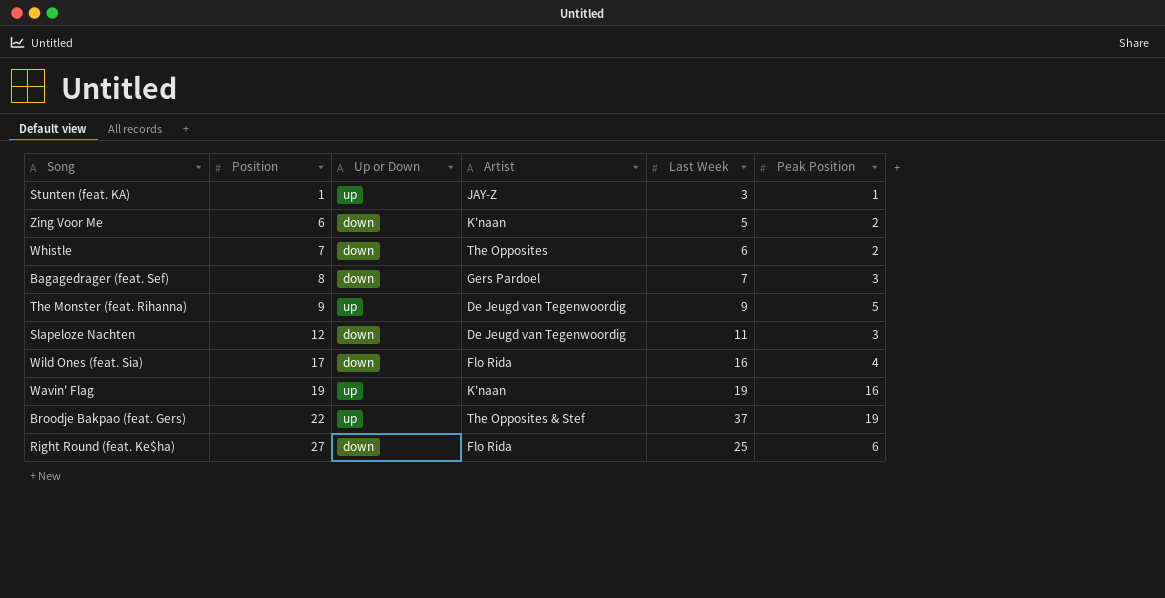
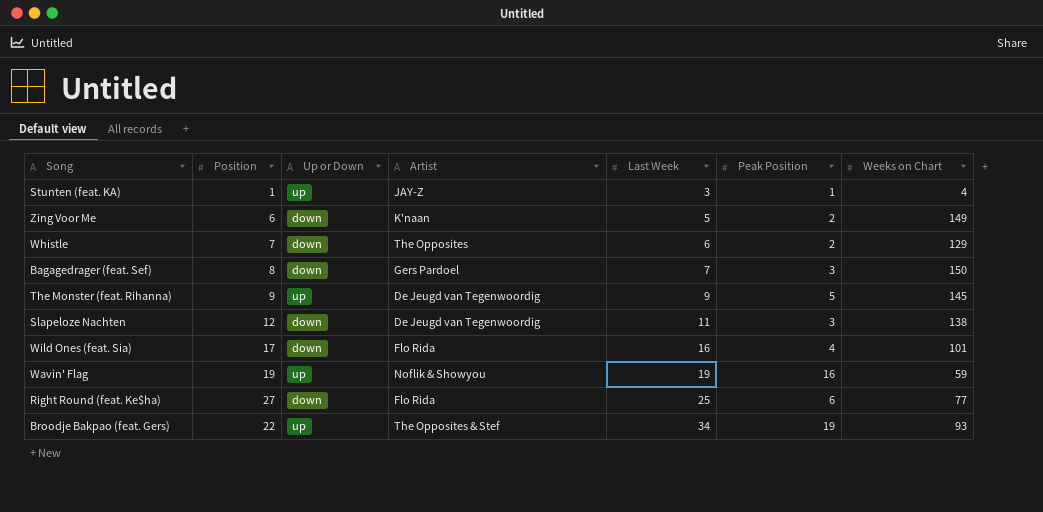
row order: Position ascending -> Last Week ascending
column Weeks on Chart | position: none -> 7
Wavin' Flag | Artist: K'naan -> Noflik & Showyou
Broodje Bakpao (feat. Gers) | Last Week: 37 -> 34

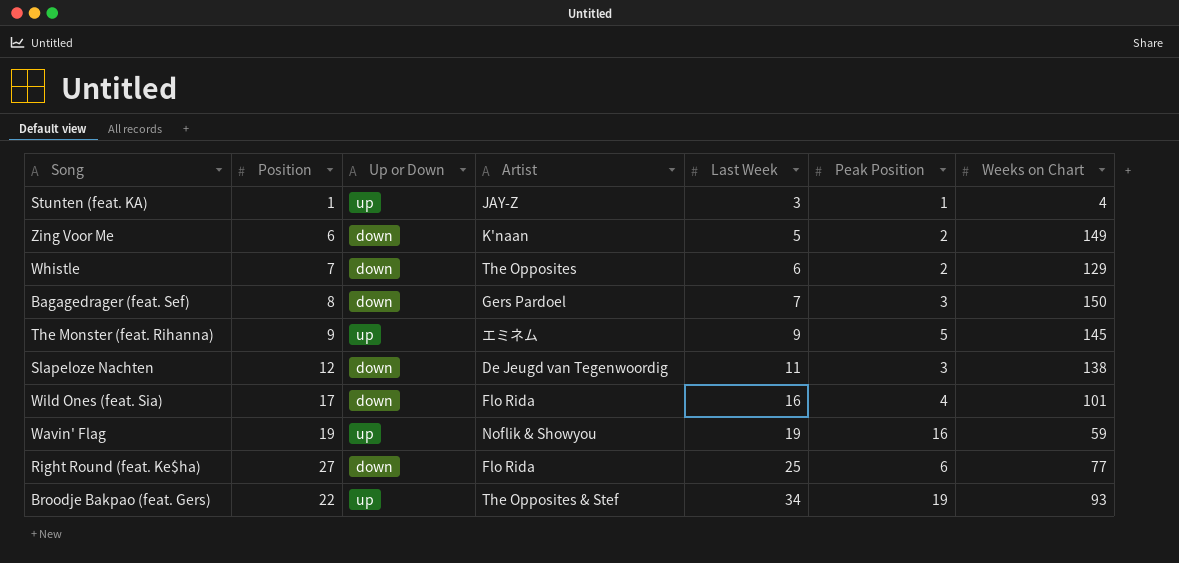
The Monster (feat. Rihanna) | Artist: De Jeugd van Tegenwoordig -> エミネム

